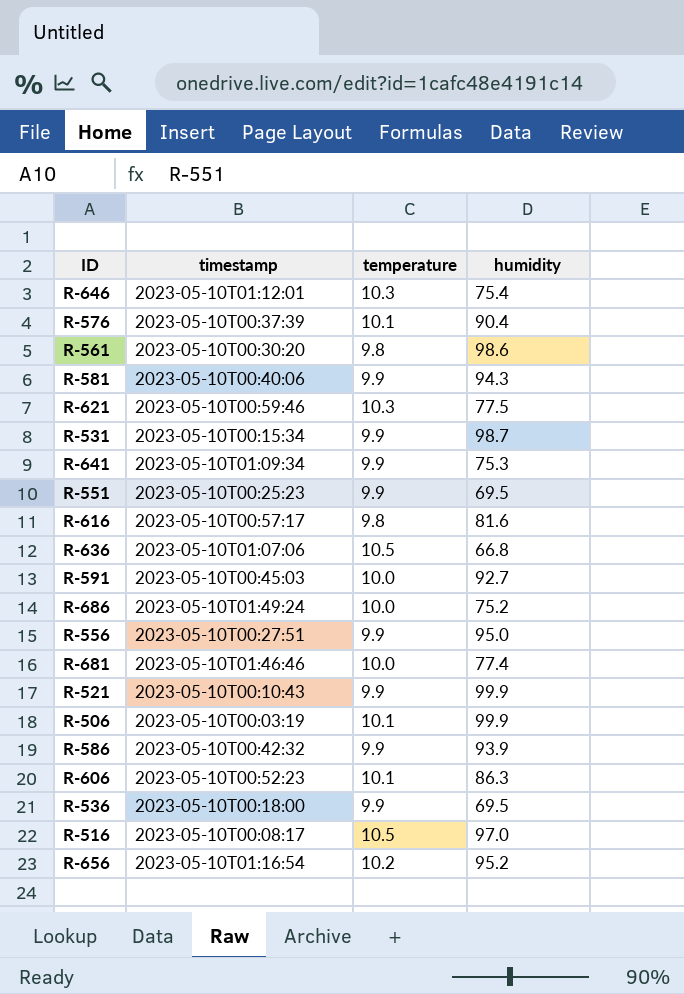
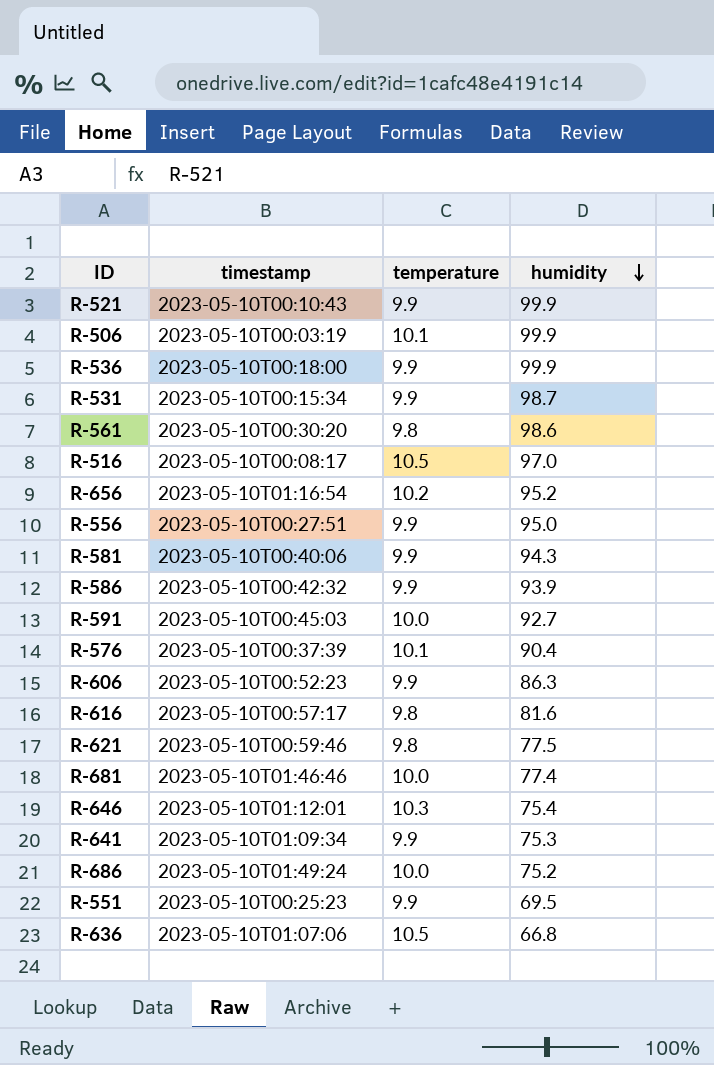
row order: none -> humidity descending
R-536 | humidity: 69.5 -> 99.9
R-606 | temperature: 10.1 -> 9.9
R-621 | temperature: 10.3 -> 9.8

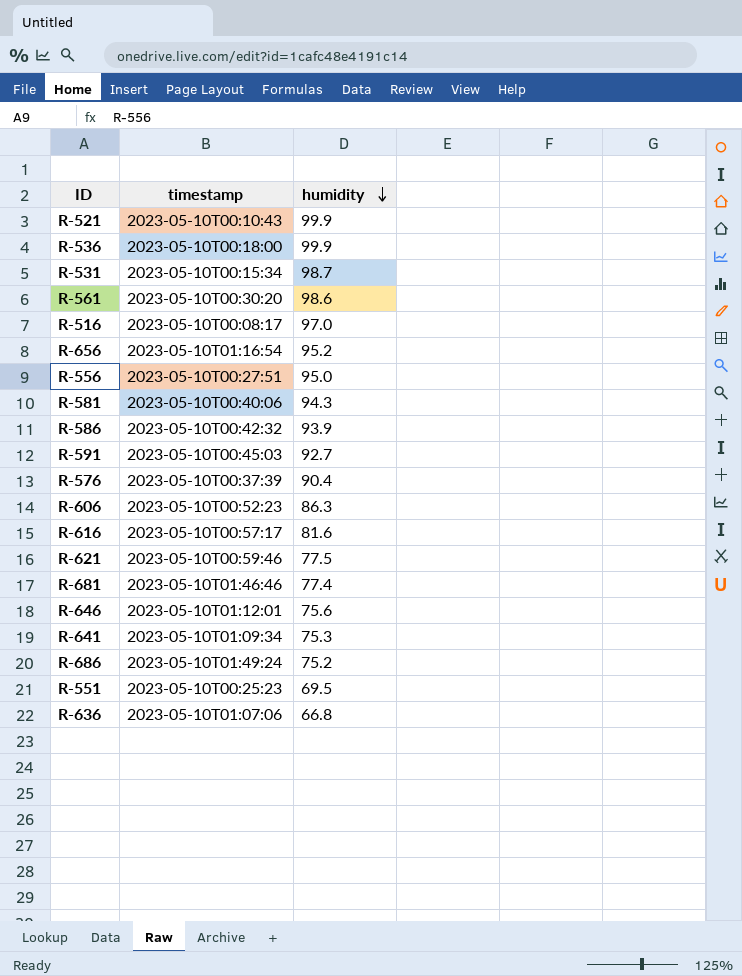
column temperature | position: 3 -> none
row R-506: 2023-05-10T00:03:19 | 10.1 | 99.9 -> none
R-646 | humidity: 75.4 -> 75.6

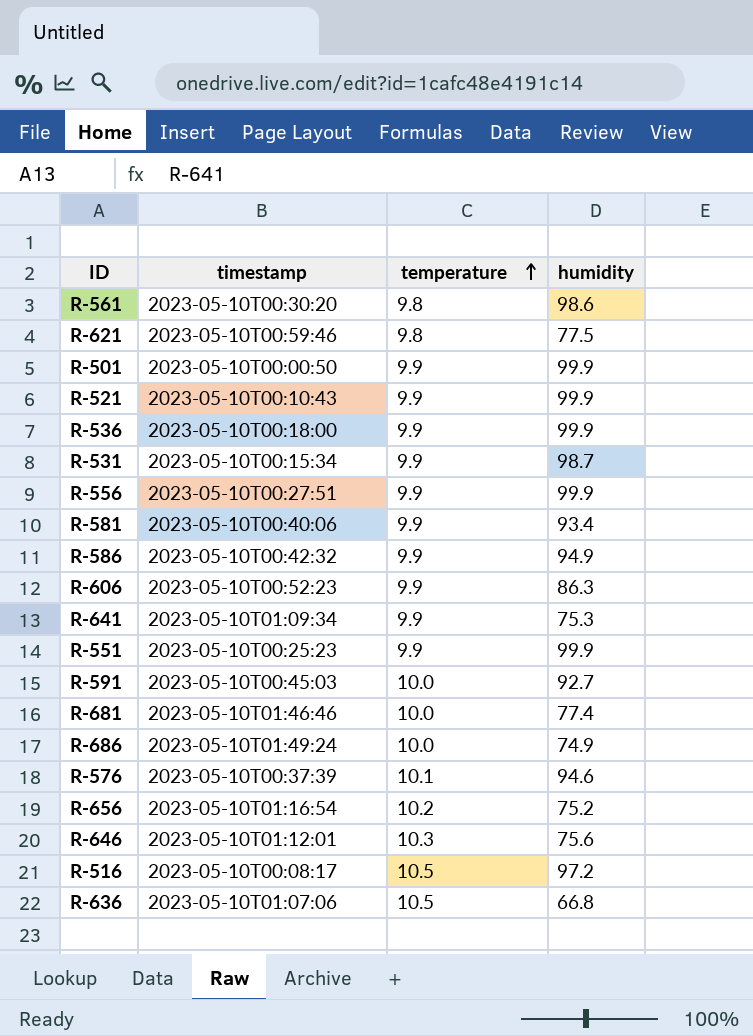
row order: humidity descending -> temperature ascending
column temperature | position: none -> 3
row R-616: 2023-05-10T00:57:17 | 81.6 -> none
row R-501: none -> 2023-05-10T00:00:50 | 9.9 | 99.9
R-556 | humidity: 95.0 -> 99.9
R-581 | humidity: 94.3 -> 93.4
R-586 | humidity: 93.9 -> 94.9
R-551 | humidity: 69.5 -> 99.9
R-686 | humidity: 75.2 -> 74.9
R-576 | humidity: 90.4 -> 94.6
R-656 | humidity: 95.2 -> 75.2
R-516 | humidity: 97.0 -> 97.2

